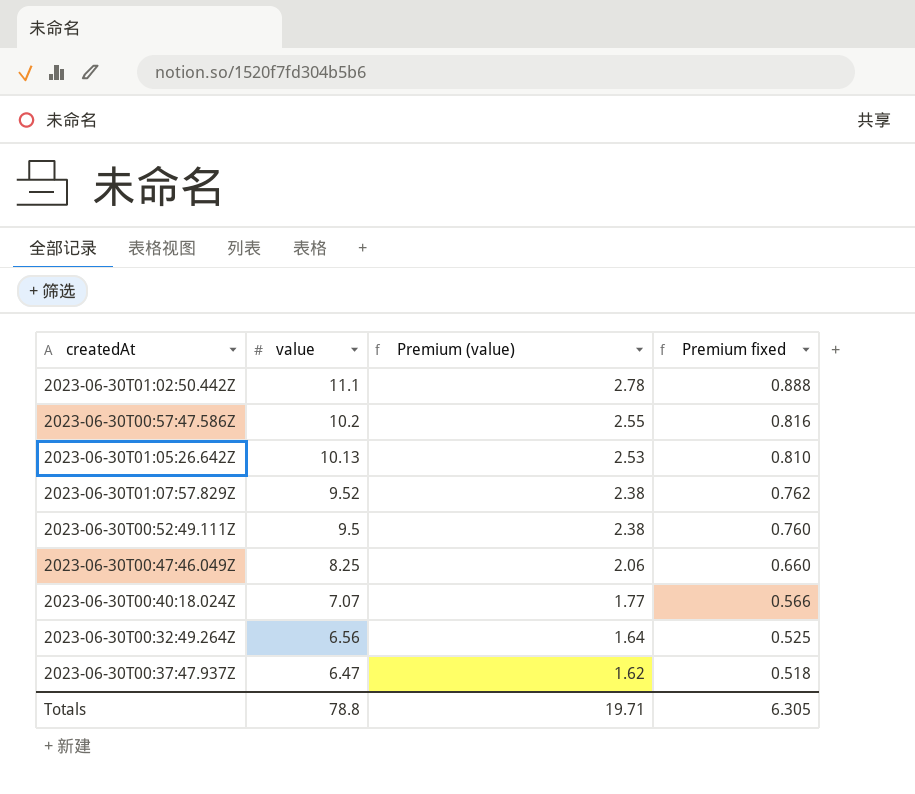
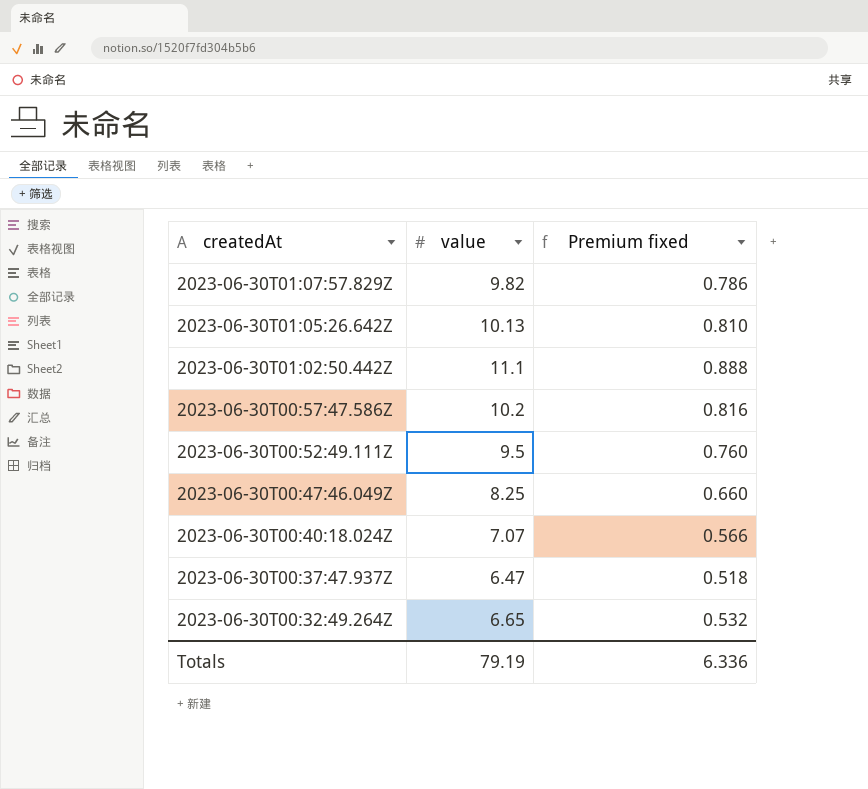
row order: value descending -> createdAt descending
column Premium (value) | formula: [value] * 0.25 -> none
2023-06-30T01:07:57.829Z | value: 9.52 -> 9.82
2023-06-30T01:07:57.829Z | Premium fixed: 0.762 -> 0.786
2023-06-30T00:32:49.264Z | value: 6.56 -> 6.65
2023-06-30T00:32:49.264Z | Premium fixed: 0.525 -> 0.532
Totals | value: 78.8 -> 79.19
Totals | Premium fixed: 6.305 -> 6.336

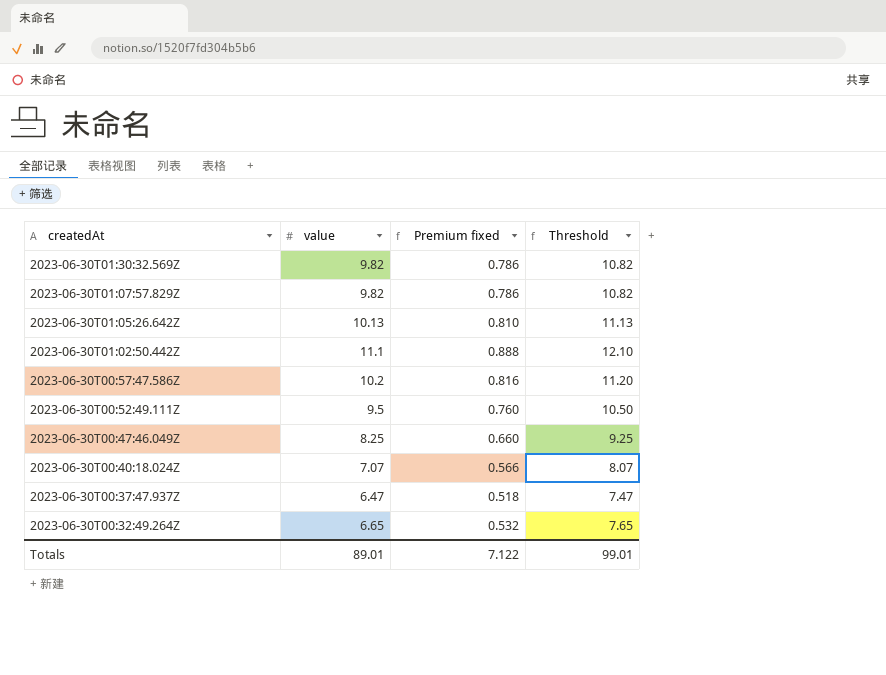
column Threshold | formula: none -> [value] + 1
row 2023-06-30T01:30:32.569Z: none -> 9.82 | 0.786 | 10.82
Totals | value: 79.19 -> 89.01
Totals | Premium fixed: 6.336 -> 7.122

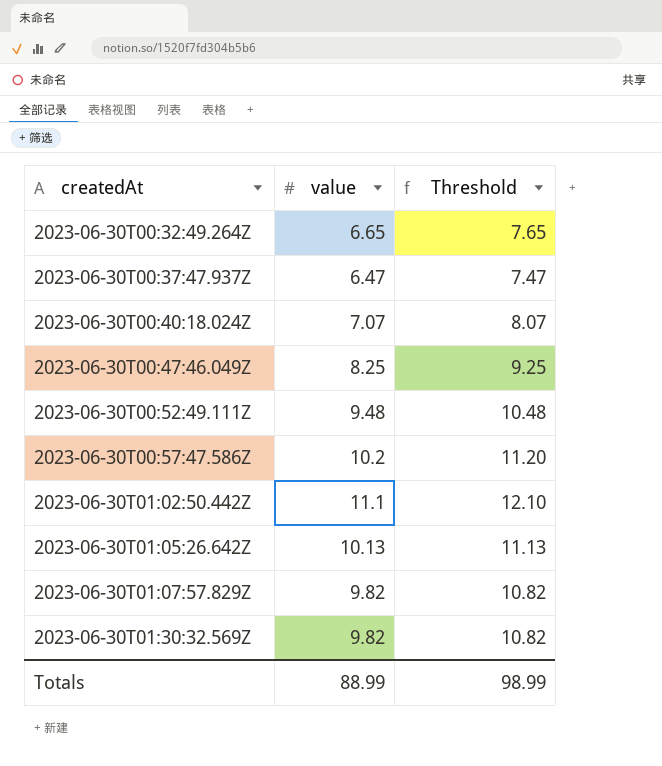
row order: createdAt descending -> createdAt ascending
column Premium fixed | formula: [value] * 0.08 -> none
2023-06-30T00:52:49.111Z | value: 9.5 -> 9.48
2023-06-30T00:52:49.111Z | Threshold: 10.50 -> 10.48
Totals | value: 89.01 -> 88.99
Totals | Threshold: 99.01 -> 98.99

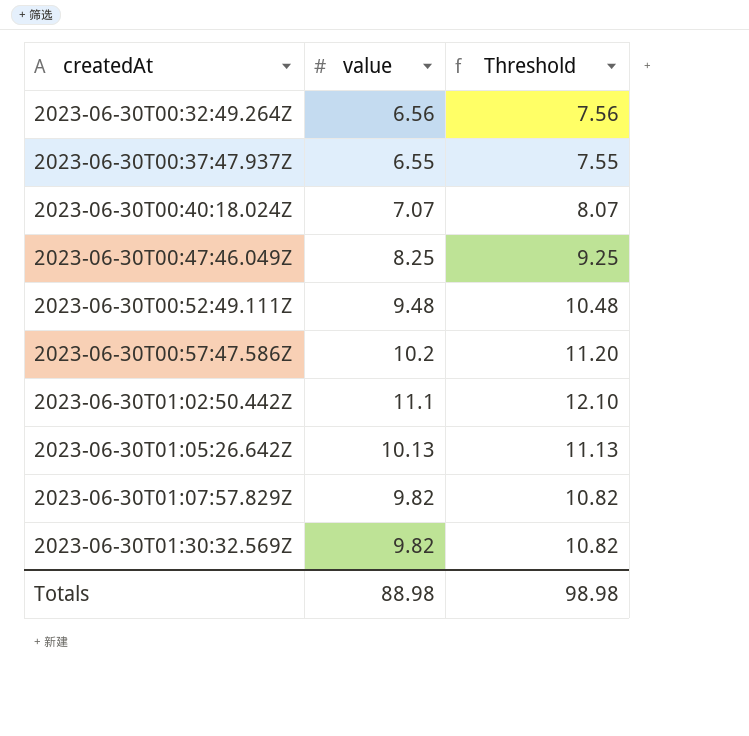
2023-06-30T00:32:49.264Z | value: 6.65 -> 6.56
2023-06-30T00:32:49.264Z | Threshold: 7.65 -> 7.56
2023-06-30T00:37:47.937Z | value: 6.47 -> 6.55
2023-06-30T00:37:47.937Z | Threshold: 7.47 -> 7.55
Totals | value: 88.99 -> 88.98
Totals | Threshold: 98.99 -> 98.98

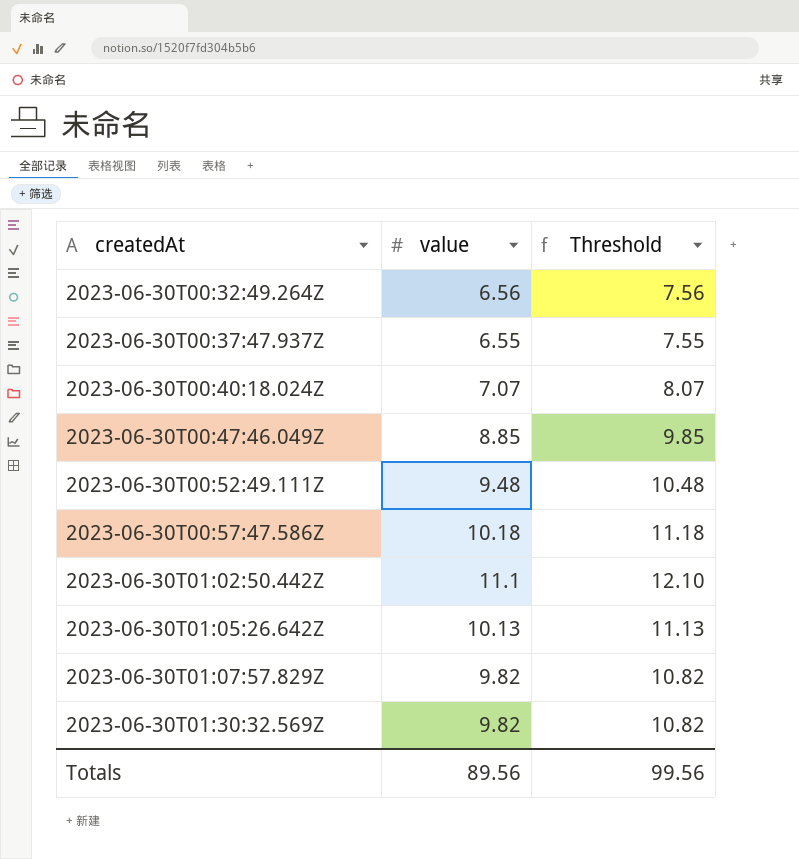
2023-06-30T00:47:46.049Z | value: 8.25 -> 8.85
2023-06-30T00:47:46.049Z | Threshold: 9.25 -> 9.85
2023-06-30T00:57:47.586Z | value: 10.2 -> 10.18
2023-06-30T00:57:47.586Z | Threshold: 11.20 -> 11.18
Totals | value: 88.98 -> 89.56
Totals | Threshold: 98.98 -> 99.56

